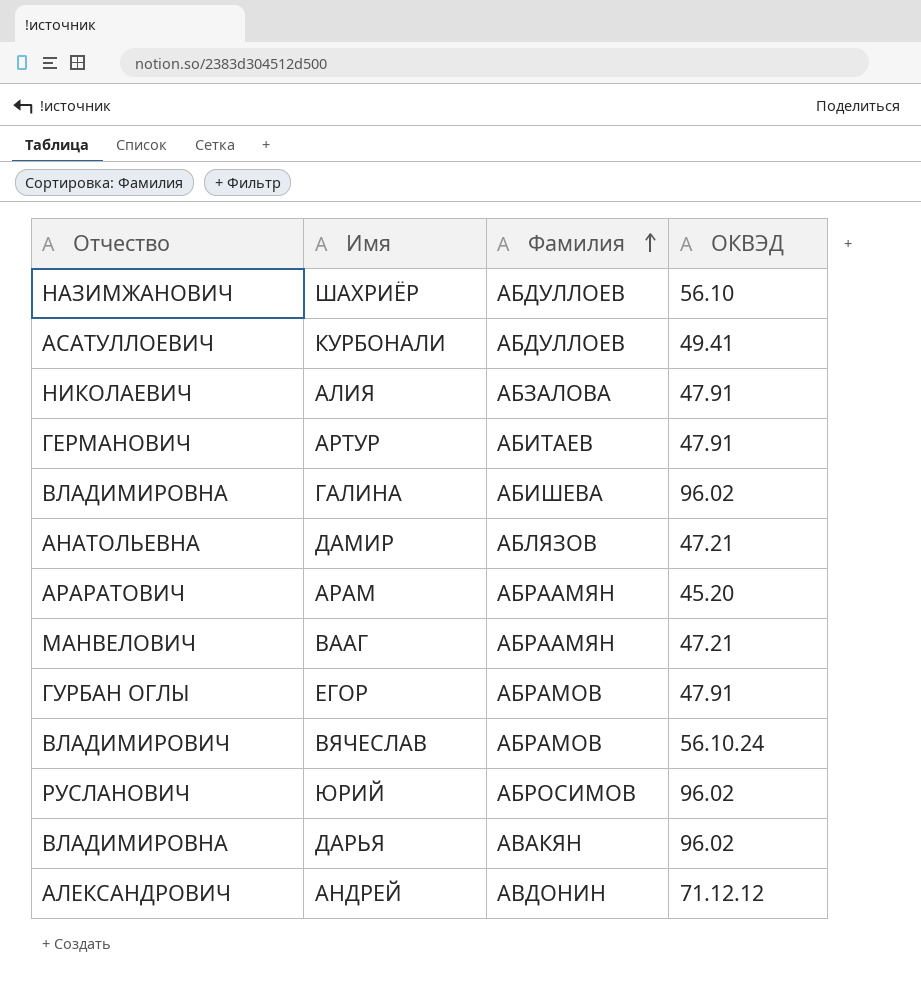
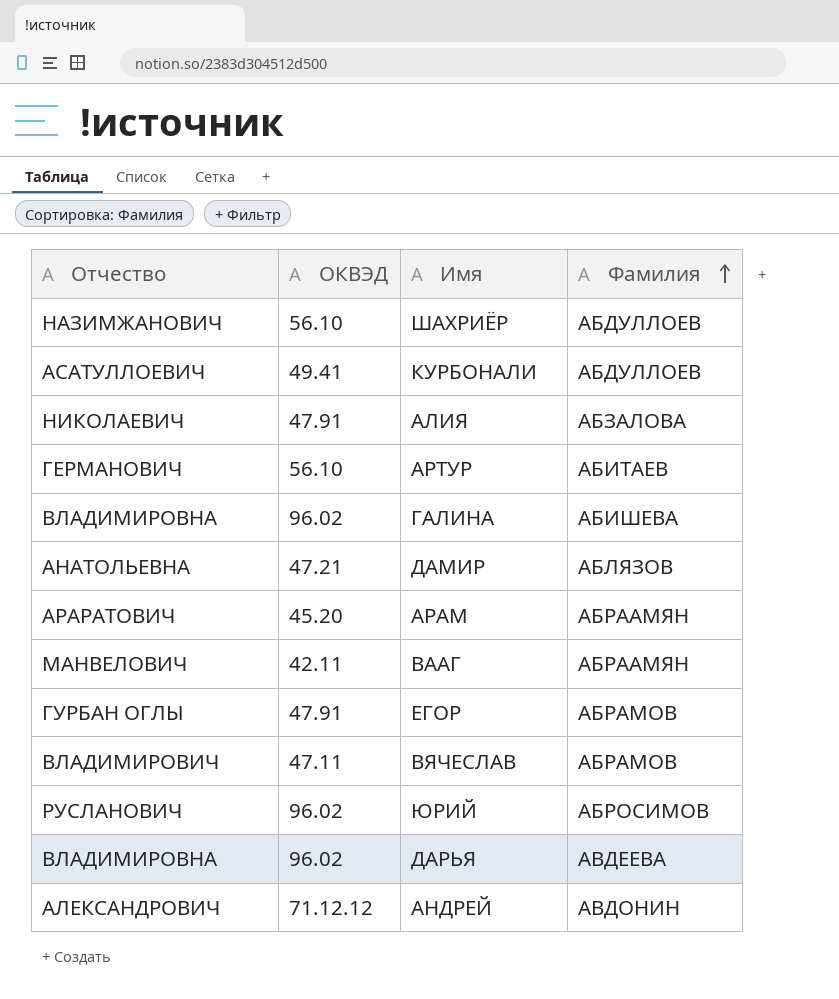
column ОКВЭД | position: 4 -> 2
АРТУР | ОКВЭД: 47.91 -> 56.10
ВААГ | ОКВЭД: 47.21 -> 42.11
ВЯЧЕСЛАВ | ОКВЭД: 56.10.24 -> 47.11
ДАРЬЯ | Фамилия: АВАКЯН -> АВДЕЕВА

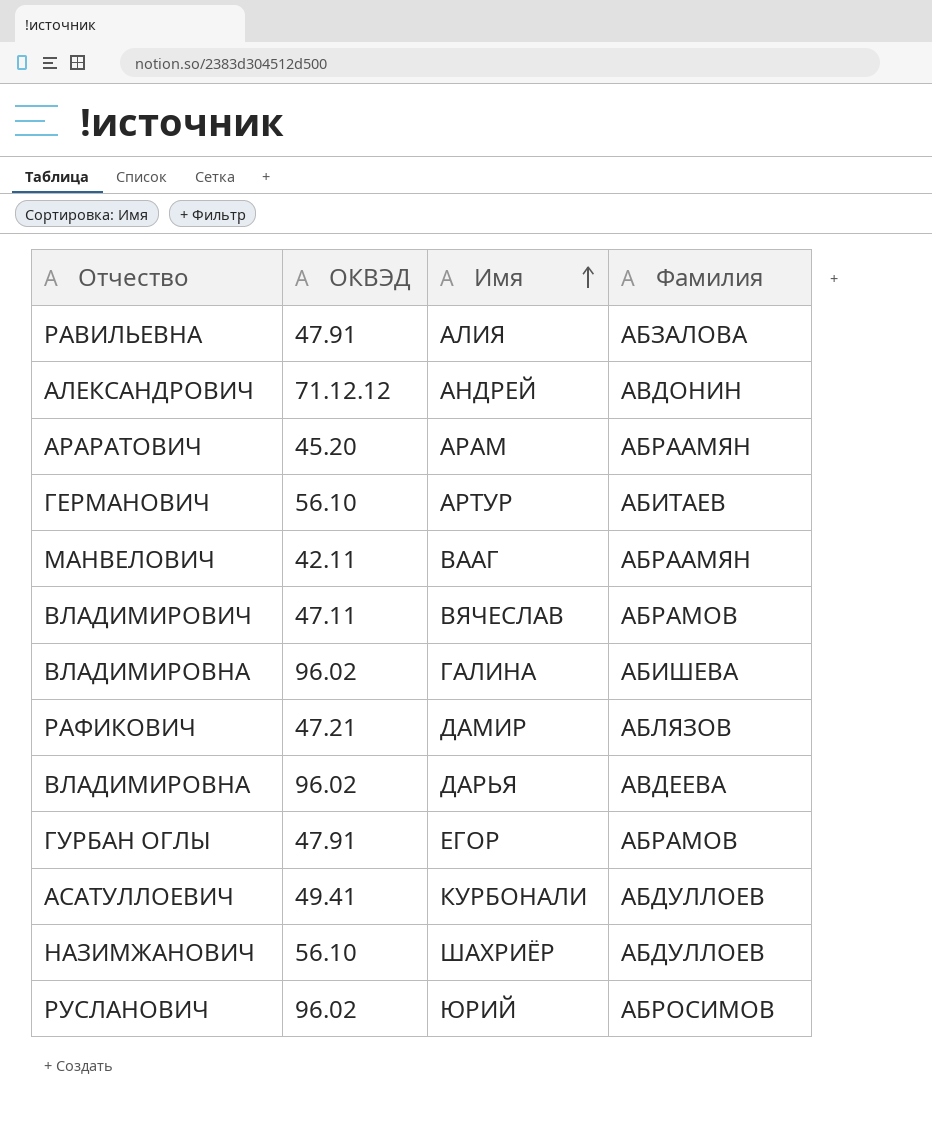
row order: Фамилия ascending -> Имя ascending
АЛИЯ | Отчество: НИКОЛАЕВИЧ -> РАВИЛЬЕВНА
ДАМИР | Отчество: АНАТОЛЬЕВНА -> РАФИКОВИЧ

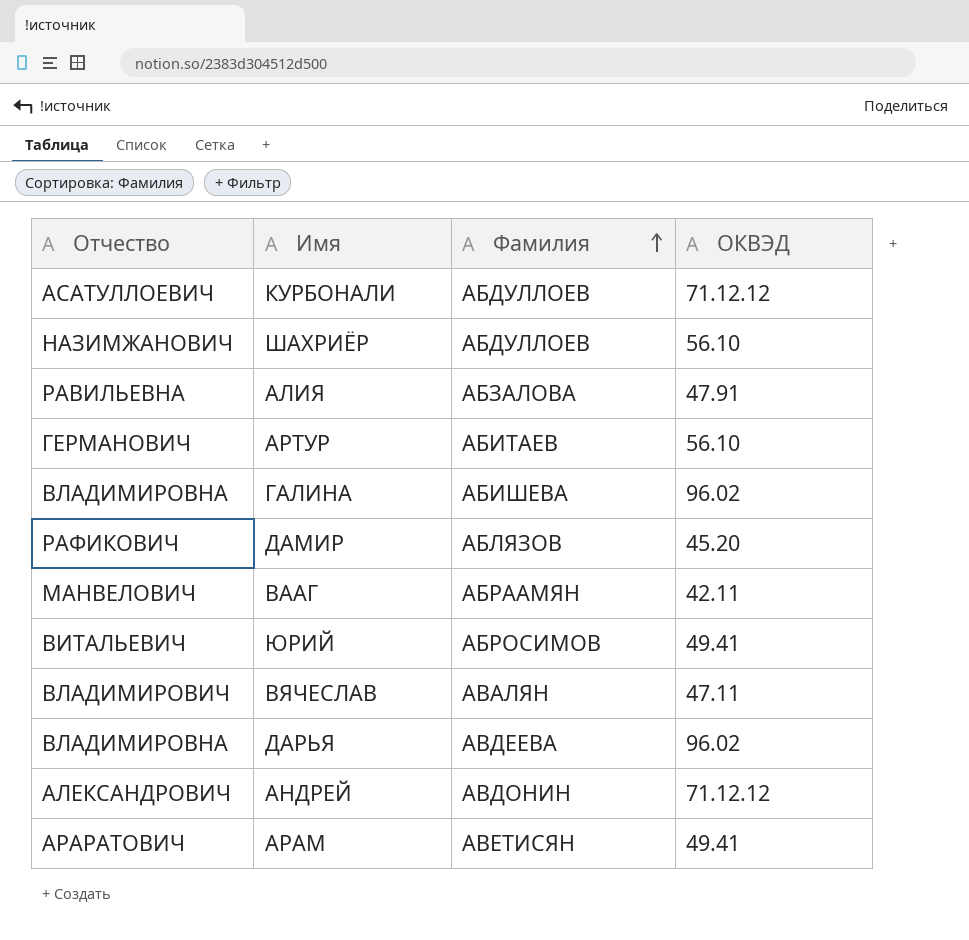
row order: Имя ascending -> Фамилия ascending
column ОКВЭД | position: 2 -> 4
row ЕГОР: ГУРБАН ОГЛЫ | 47.91 | АБРАМОВ -> none
КУРБОНАЛИ | ОКВЭД: 49.41 -> 71.12.12
ДАМИР | ОКВЭД: 47.21 -> 45.20
ЮРИЙ | Отчество: РУСЛАНОВИЧ -> ВИТАЛЬЕВИЧ
ЮРИЙ | ОКВЭД: 96.02 -> 49.41
ВЯЧЕСЛАВ | Фамилия: АБРАМОВ -> АВАЛЯН
АРАМ | Фамилия: АБРААМЯН -> АВЕТИСЯН
АРАМ | ОКВЭД: 45.20 -> 49.41

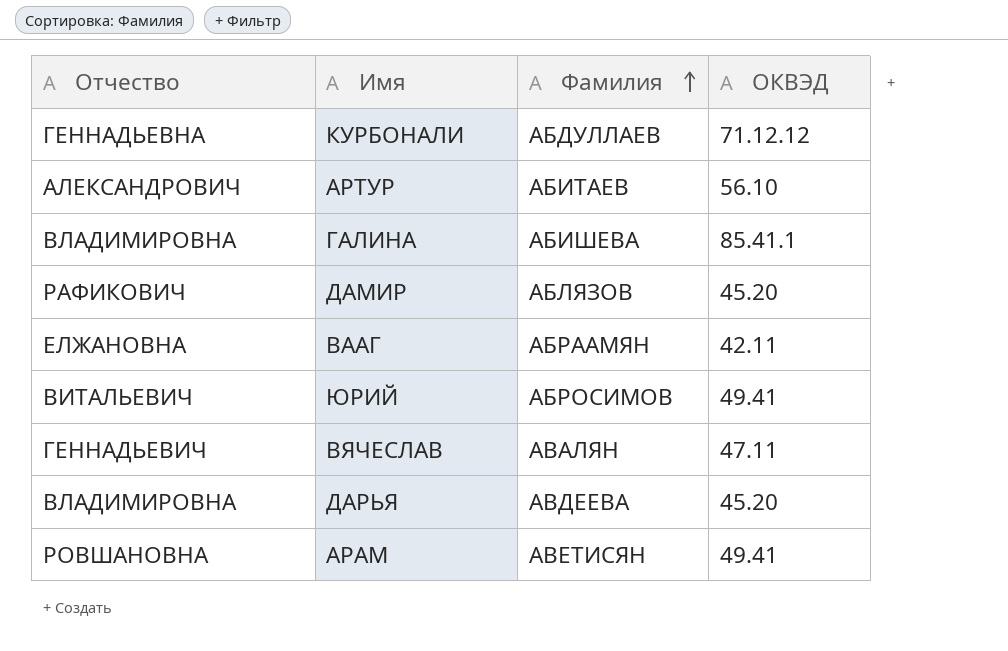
row ШАХРИЁР: НАЗИМЖАНОВИЧ | АБДУЛЛОЕВ | 56.10 -> none
row АЛИЯ: РАВИЛЬЕВНА | АБЗАЛОВА | 47.91 -> none
row АНДРЕЙ: АЛЕКСАНДРОВИЧ | АВДОНИН | 71.12.12 -> none
КУРБОНАЛИ | Отчество: АСАТУЛЛОЕВИЧ -> ГЕННАДЬЕВНА
КУРБОНАЛИ | Фамилия: АБДУЛЛОЕВ -> АБДУЛЛАЕВ
АРТУР | Отчество: ГЕРМАНОВИЧ -> АЛЕКСАНДРОВИЧ
ГАЛИНА | ОКВЭД: 96.02 -> 85.41.1
ВААГ | Отчество: МАНВЕЛОВИЧ -> ЕЛЖАНОВНА
ВЯЧЕСЛАВ | Отчество: ВЛАДИМИРОВИЧ -> ГЕННАДЬЕВИЧ
ДАРЬЯ | ОКВЭД: 96.02 -> 45.20
АРАМ | Отчество: АРАРАТОВИЧ -> РОВШАНОВНА

